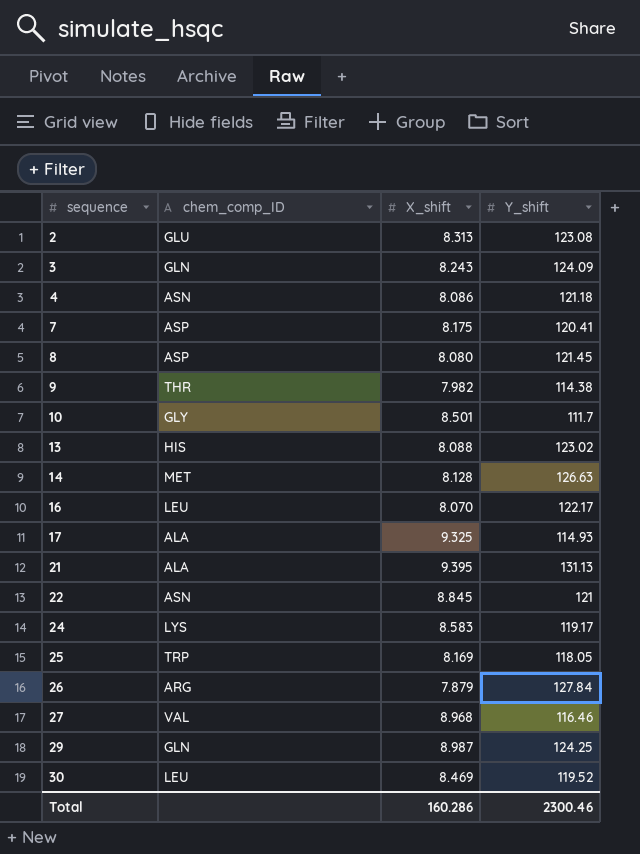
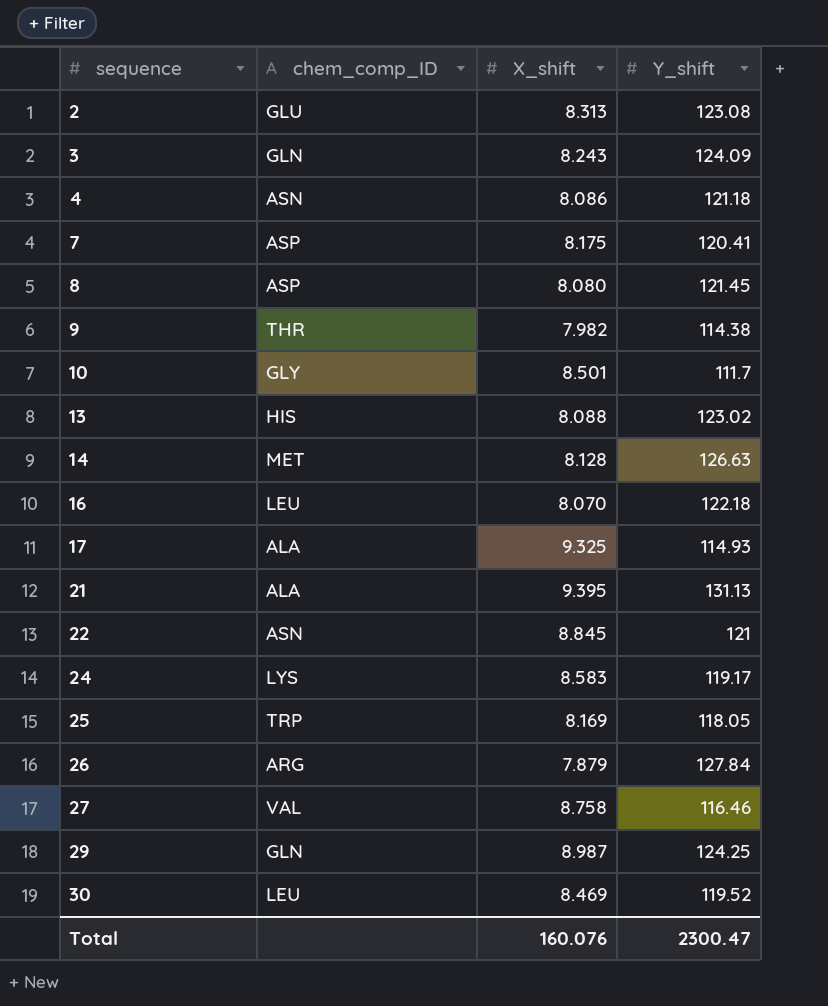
16 | Y_shift: 122.17 -> 122.18
27 | X_shift: 8.968 -> 8.758
Total | X_shift: 160.286 -> 160.076
Total | Y_shift: 2300.46 -> 2300.47

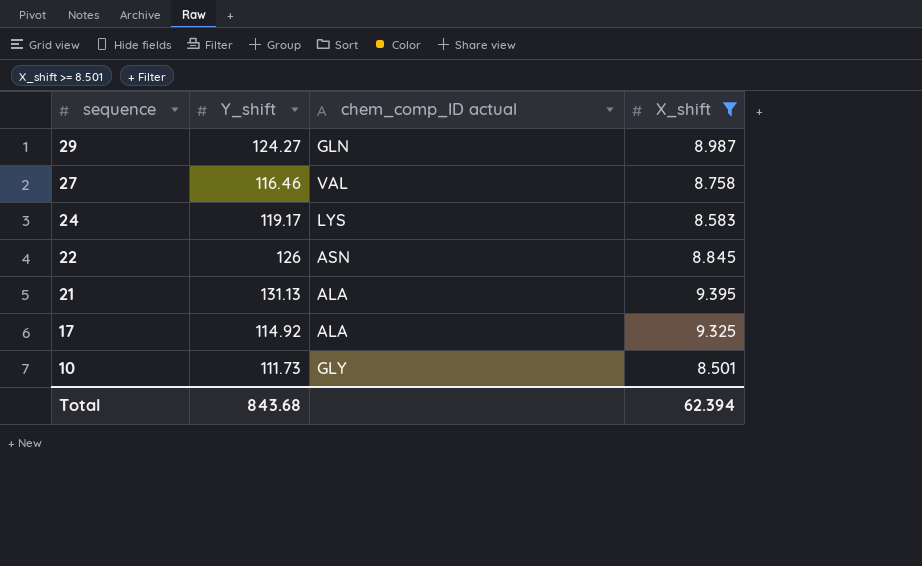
filter: none -> X_shift >= 8.501
row order: sequence ascending -> sequence descending
column Y_shift | position: 4 -> 2
column name: chem_comp_ID -> chem_comp_ID actual
29 | Y_shift: 124.25 -> 124.27
22 | Y_shift: 121 -> 126
17 | Y_shift: 114.93 -> 114.92
10 | Y_shift: 111.7 -> 111.73
Total | Y_shift: 2300.47 -> 843.68
Total | X_shift: 160.076 -> 62.394

